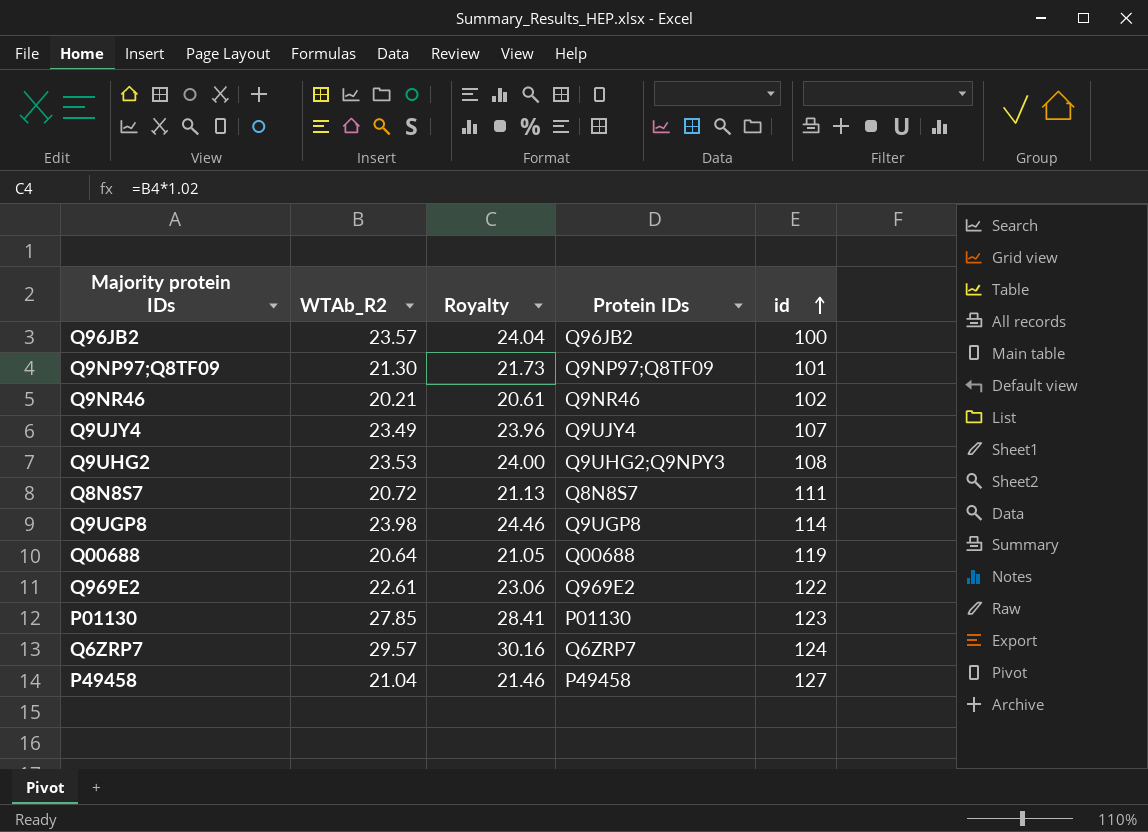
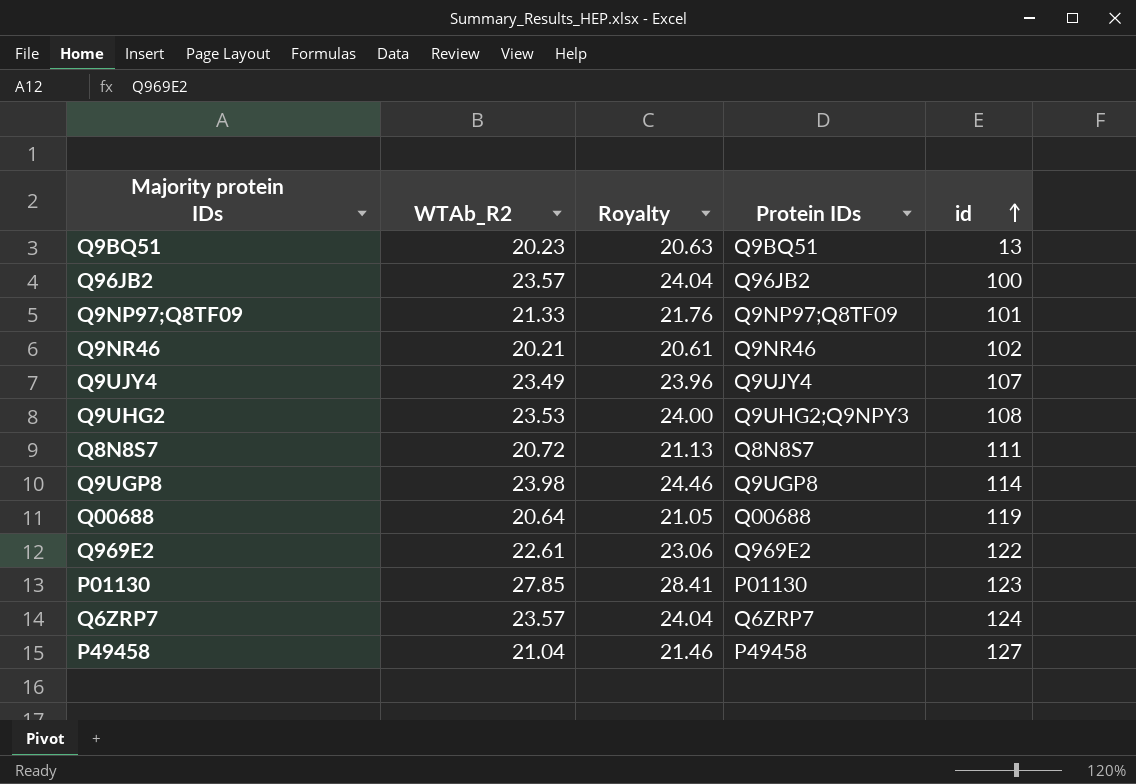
row Q9BQ51: none -> 20.23 | 20.63 | Q9BQ51 | 13
Q9NP97;Q8TF09 | WTAb_R2: 21.30 -> 21.33
Q9NP97;Q8TF09 | Royalty: 21.73 -> 21.76
Q6ZRP7 | WTAb_R2: 29.57 -> 23.57
Q6ZRP7 | Royalty: 30.16 -> 24.04

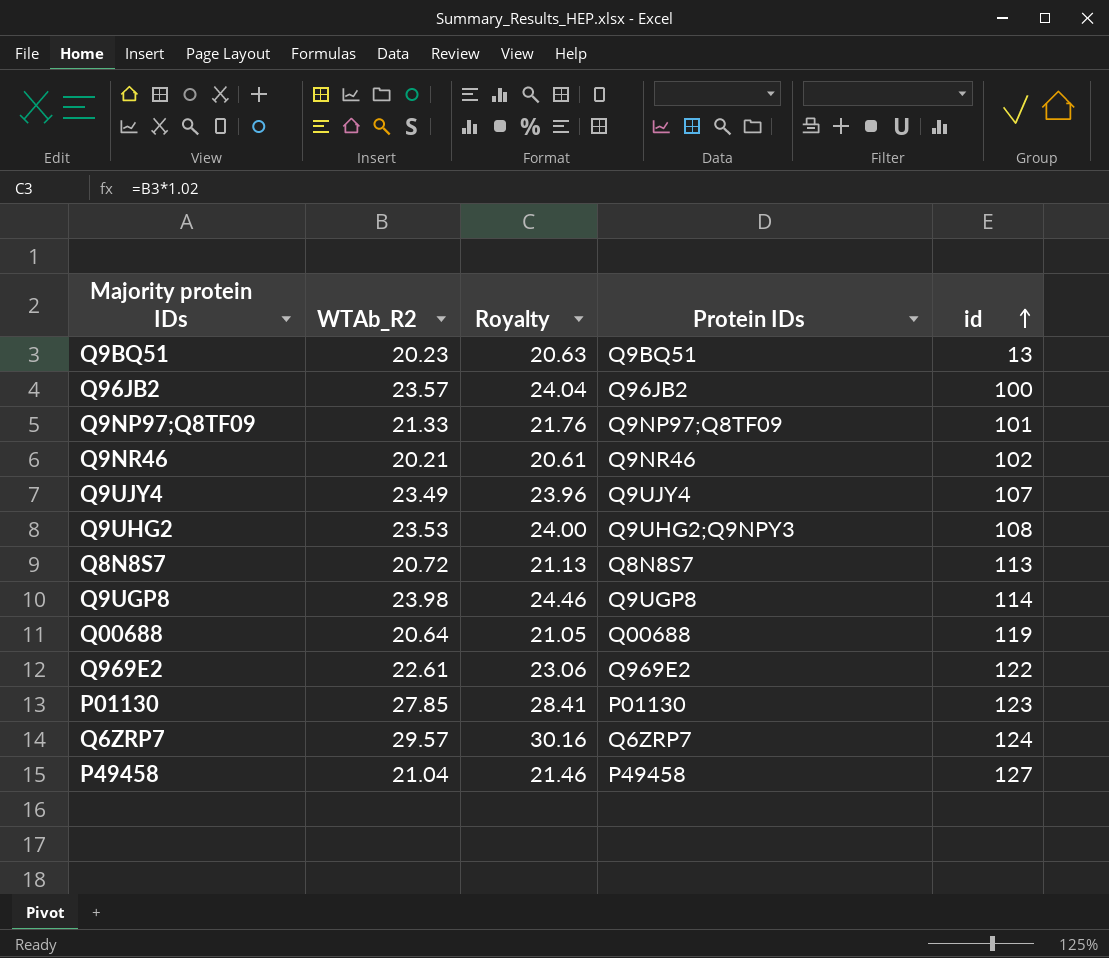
Q8N8S7 | id: 111 -> 113
Q6ZRP7 | WTAb_R2: 23.57 -> 29.57
Q6ZRP7 | Royalty: 24.04 -> 30.16

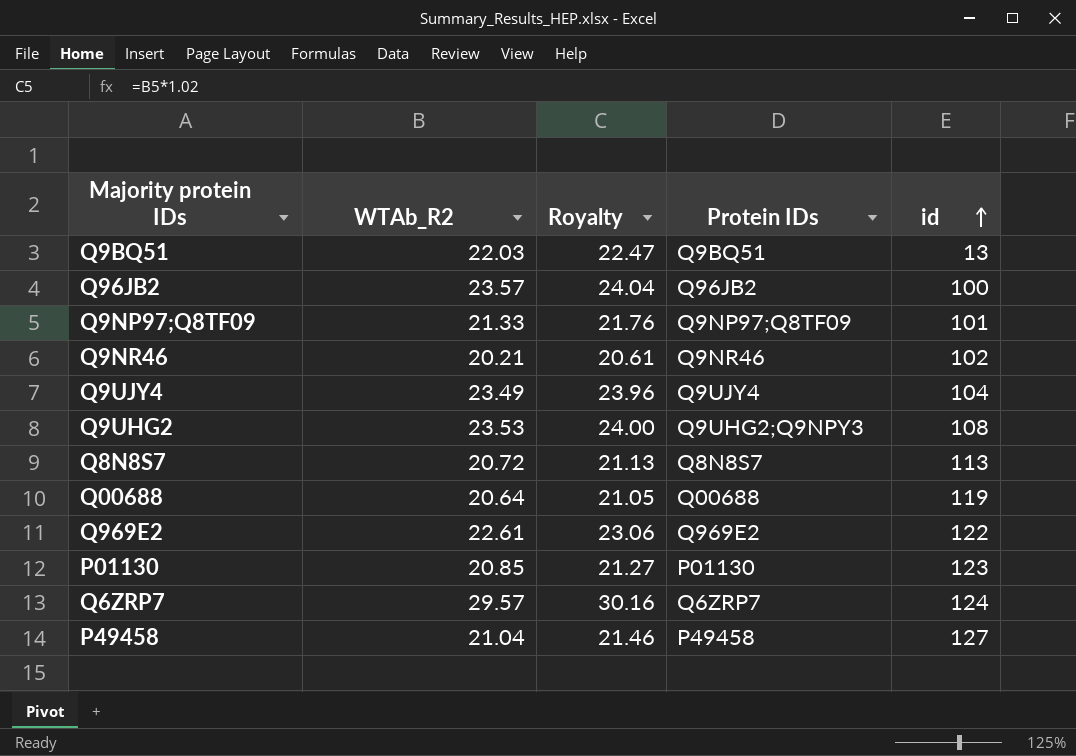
row Q9UGP8: 23.98 | 24.46 | Q9UGP8 | 114 -> none
Q9BQ51 | WTAb_R2: 20.23 -> 22.03
Q9BQ51 | Royalty: 20.63 -> 22.47
Q9UJY4 | id: 107 -> 104
P01130 | WTAb_R2: 27.85 -> 20.85
P01130 | Royalty: 28.41 -> 21.27

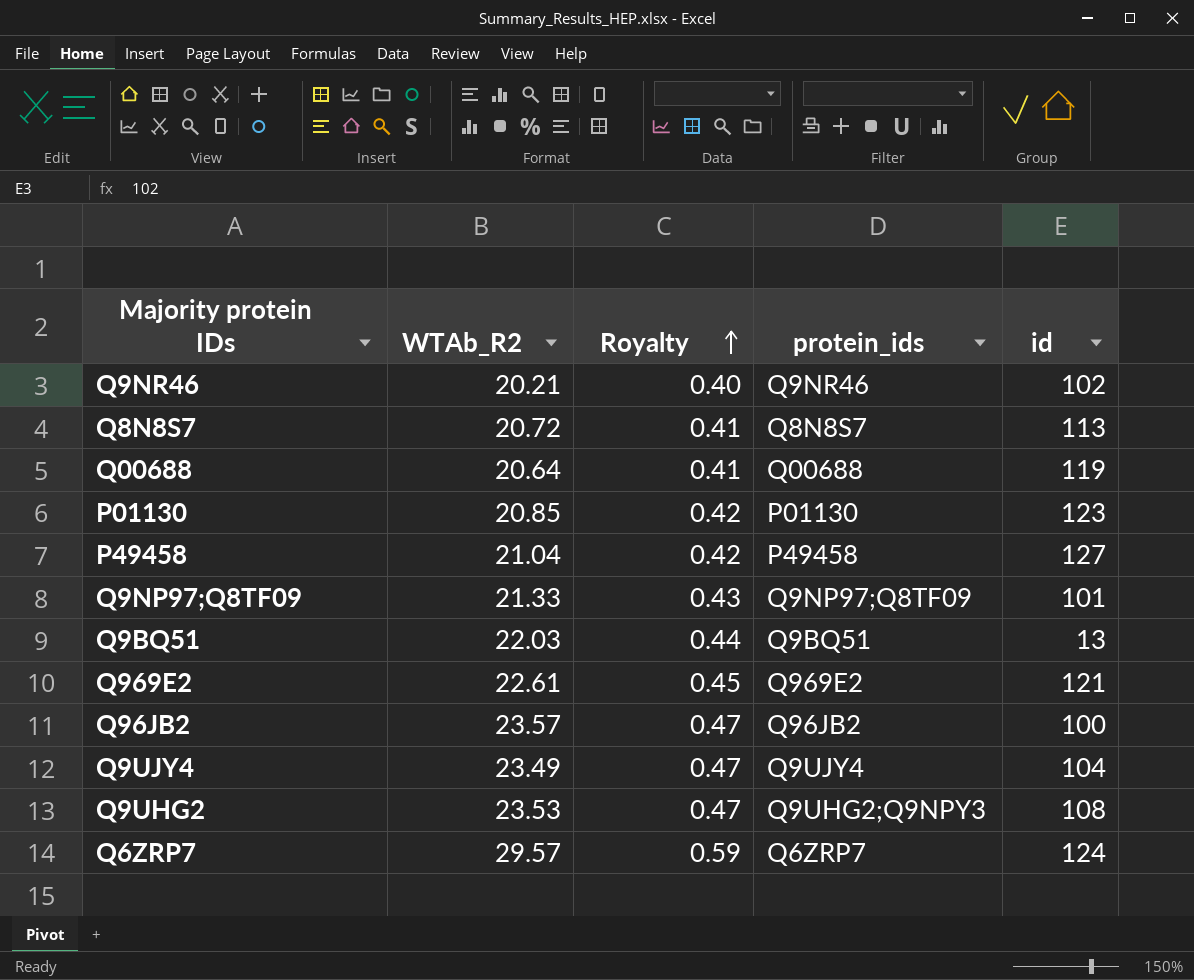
row order: id ascending -> Royalty ascending
column Royalty | formula: [WTAb_R2] * 1.02 -> [WTAb_R2] * 0.02
column name: Protein IDs -> protein_ids
Q969E2 | id: 122 -> 121

